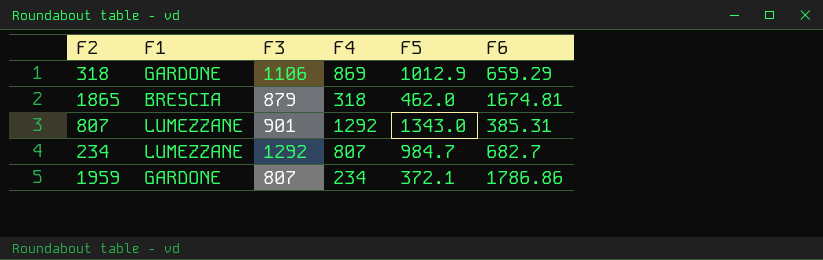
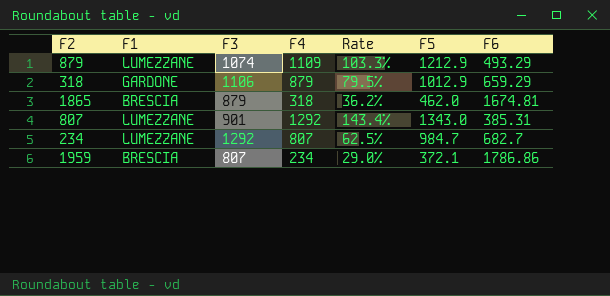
column Rate | formula: none -> [F4] / [F3]
row 879: none -> LUMEZZANE | 1074 | 1109 | 103.3% | 1212.9 | 493.29
318 | F4: 869 -> 879
1959 | F1: GARDONE -> BRESCIA

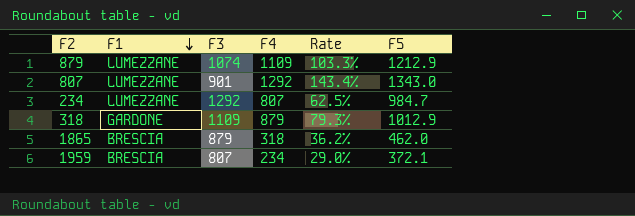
row order: none -> F1 descending
column F6 | position: 7 -> none
318 | F3: 1106 -> 1109
318 | Rate: 79.5% -> 79.3%

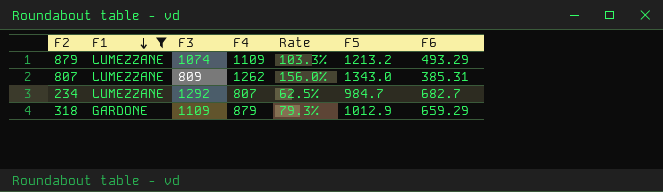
filter: none -> F1 != BRESCIA
column F6 | position: none -> 7
879 | F5: 1212.9 -> 1213.2
807 | F3: 901 -> 809
807 | F4: 1292 -> 1262
807 | Rate: 143.4% -> 156.0%

